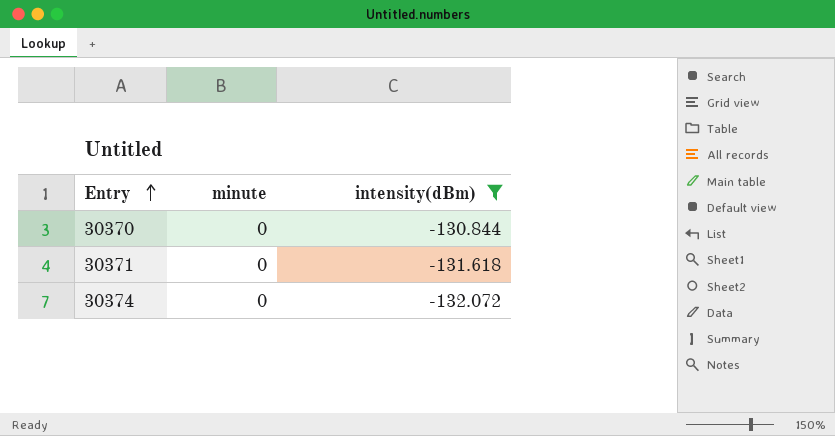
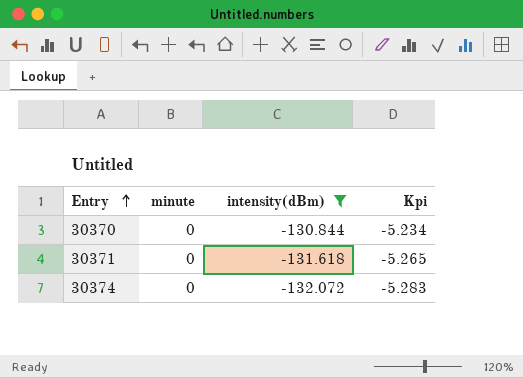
column Kpi | formula: none -> [intensity(dBm)] * 0.04

